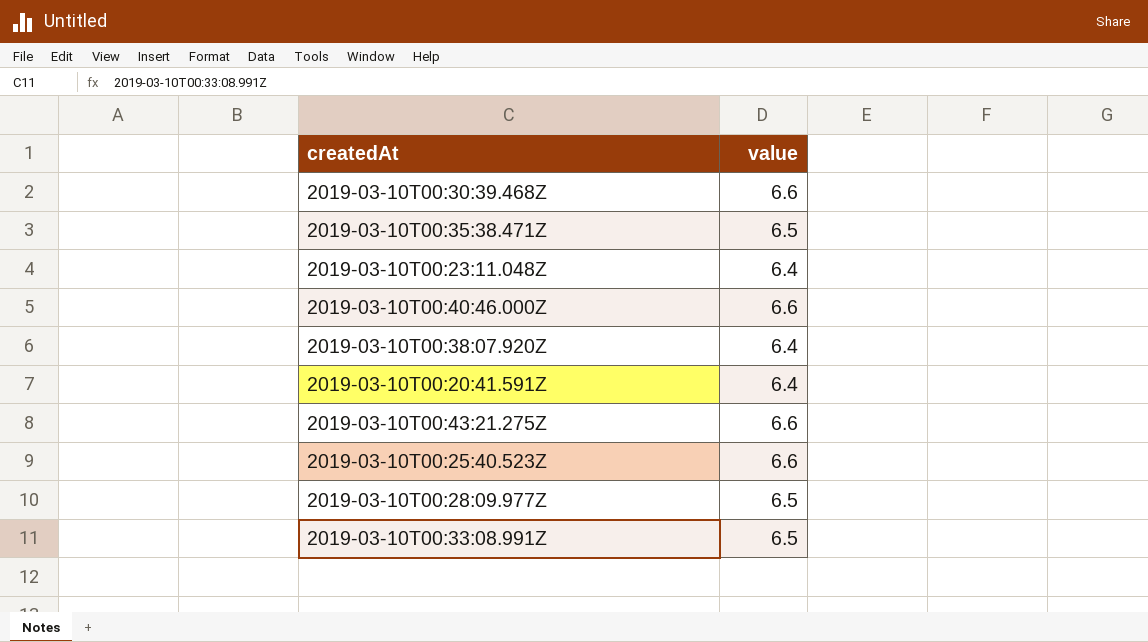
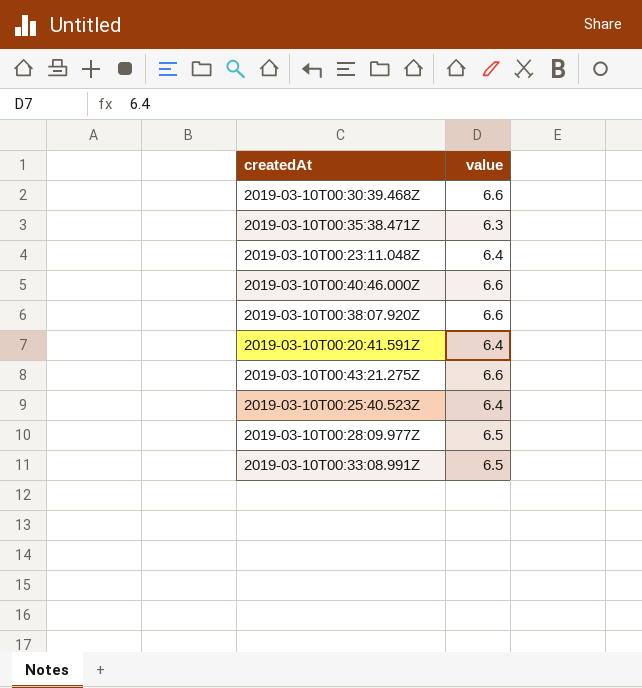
2019-03-10T00:35:38.471Z | value: 6.5 -> 6.3
2019-03-10T00:38:07.920Z | value: 6.4 -> 6.6
2019-03-10T00:25:40.523Z | value: 6.6 -> 6.4

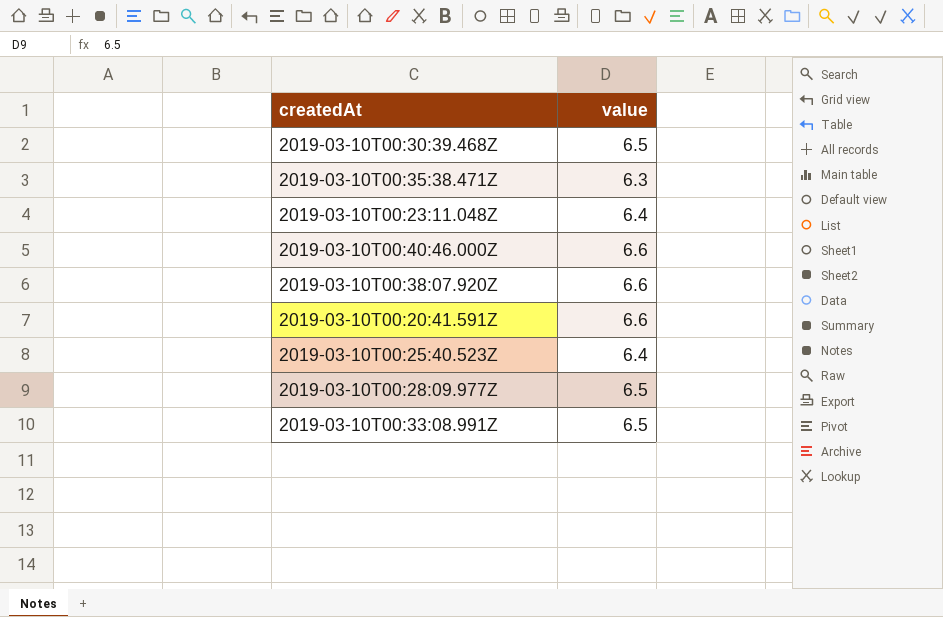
row 2019-03-10T00:43:21.275Z: 6.6 -> none
2019-03-10T00:30:39.468Z | value: 6.6 -> 6.5
2019-03-10T00:20:41.591Z | value: 6.4 -> 6.6

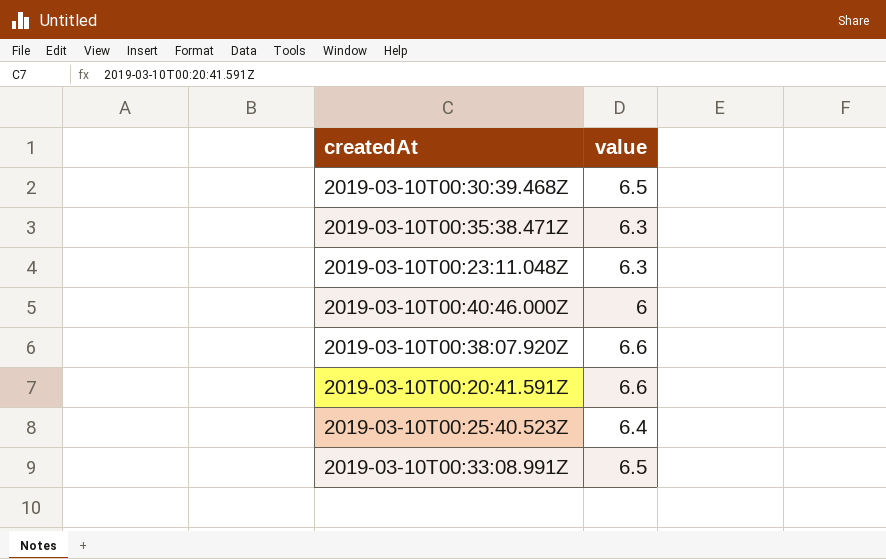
row 2019-03-10T00:28:09.977Z: 6.5 -> none
2019-03-10T00:23:11.048Z | value: 6.4 -> 6.3
2019-03-10T00:40:46.000Z | value: 6.6 -> 6

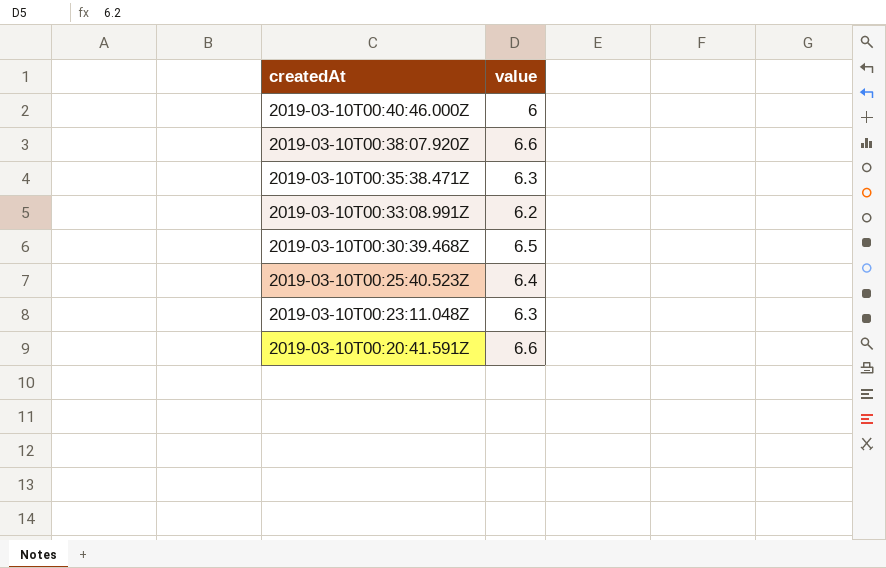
row order: none -> createdAt descending
2019-03-10T00:33:08.991Z | value: 6.5 -> 6.2

